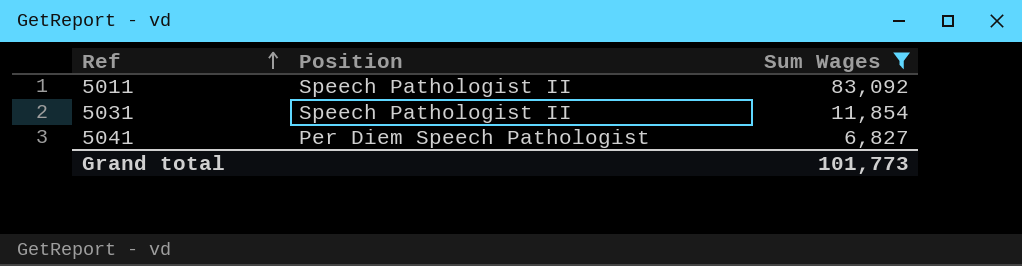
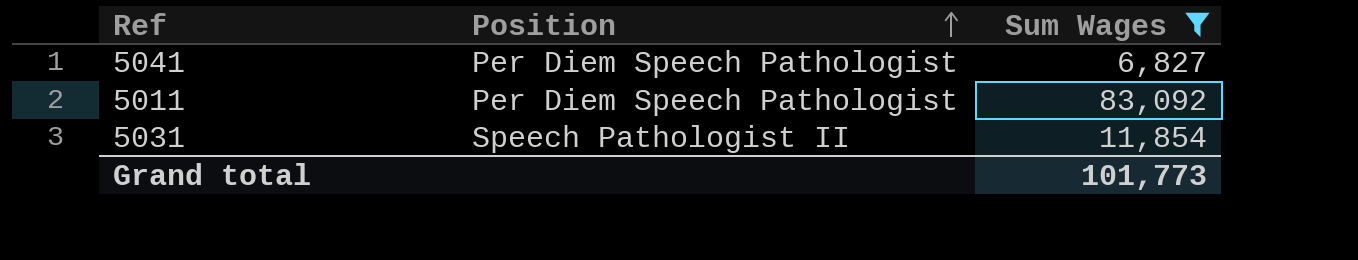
row order: Ref ascending -> Position ascending
5011 | Position: Speech Pathologist II -> Per Diem Speech Pathologist

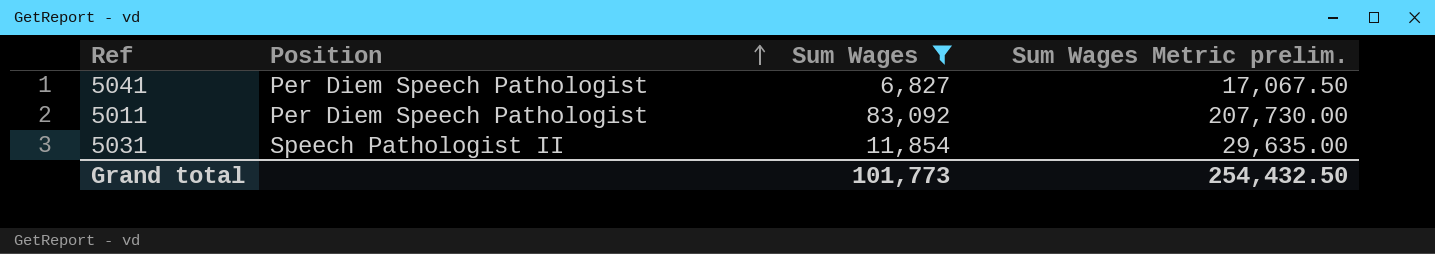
column Sum Wages Metric prelim. | formula: none -> [Sum Wages] * 2.5

